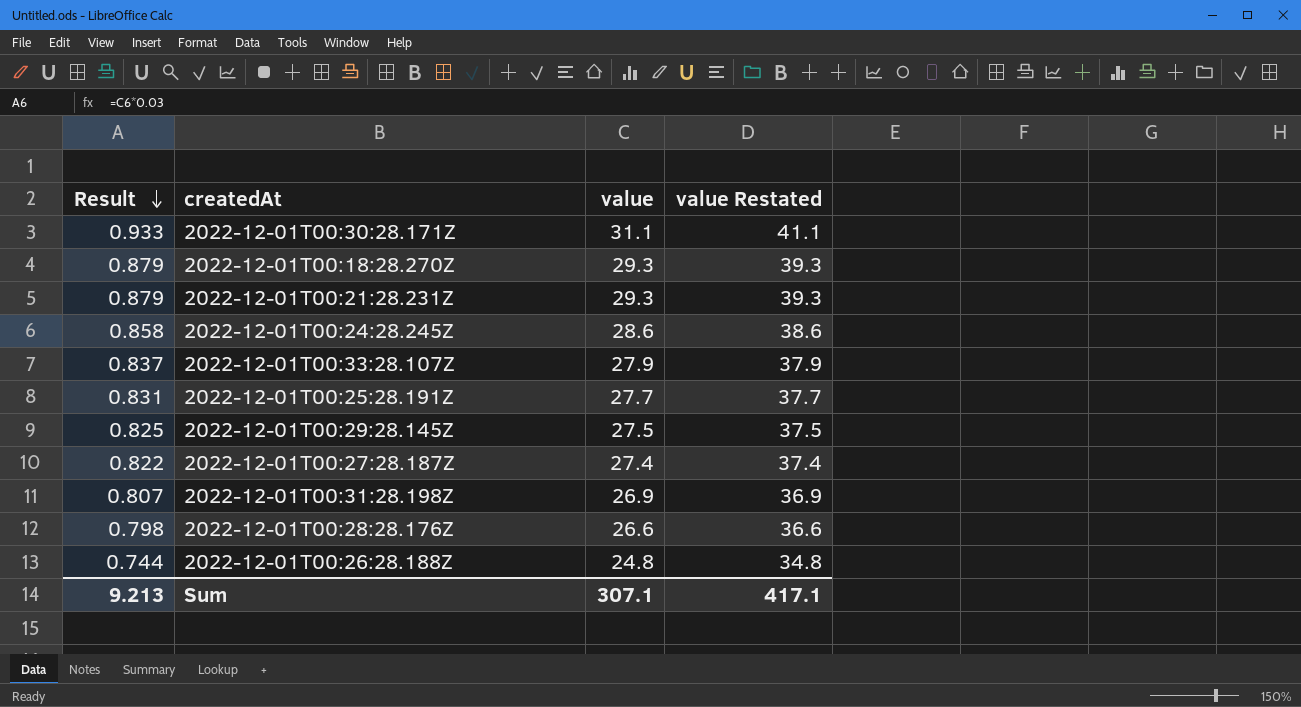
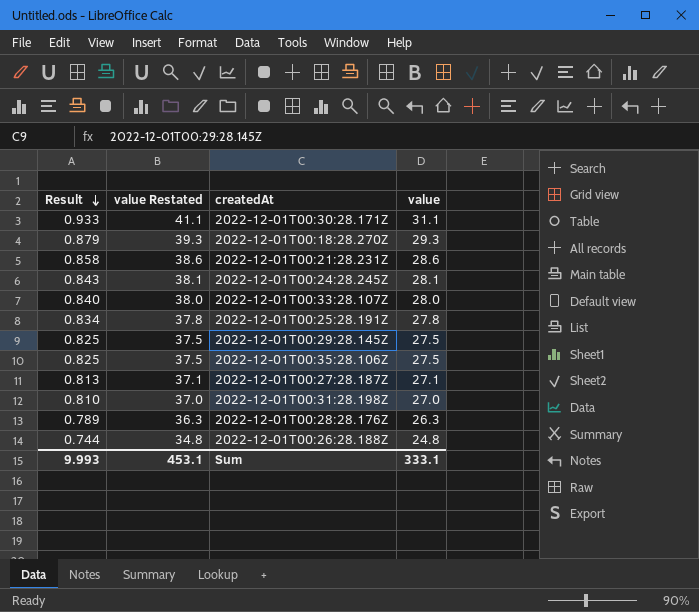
column value Restated | position: 4 -> 2
2022-12-01T00:21:28.231Z | Result: 0.879 -> 0.858
2022-12-01T00:21:28.231Z | value Restated: 39.3 -> 38.6
2022-12-01T00:21:28.231Z | value: 29.3 -> 28.6
2022-12-01T00:24:28.245Z | Result: 0.858 -> 0.843
2022-12-01T00:24:28.245Z | value Restated: 38.6 -> 38.1
2022-12-01T00:24:28.245Z | value: 28.6 -> 28.1
2022-12-01T00:33:28.107Z | Result: 0.837 -> 0.840
2022-12-01T00:33:28.107Z | value Restated: 37.9 -> 38.0
2022-12-01T00:33:28.107Z | value: 27.9 -> 28.0
2022-12-01T00:25:28.191Z | Result: 0.831 -> 0.834
2022-12-01T00:25:28.191Z | value Restated: 37.7 -> 37.8
2022-12-01T00:25:28.191Z | value: 27.7 -> 27.8
row 2022-12-01T00:35:28.106Z: none -> 0.825 | 37.5 | 27.5
2022-12-01T00:27:28.187Z | Result: 0.822 -> 0.813
2022-12-01T00:27:28.187Z | value Restated: 37.4 -> 37.1
2022-12-01T00:27:28.187Z | value: 27.4 -> 27.1
2022-12-01T00:31:28.198Z | Result: 0.807 -> 0.810
2022-12-01T00:31:28.198Z | value Restated: 36.9 -> 37.0
2022-12-01T00:31:28.198Z | value: 26.9 -> 27.0
2022-12-01T00:28:28.176Z | Result: 0.798 -> 0.789
2022-12-01T00:28:28.176Z | value Restated: 36.6 -> 36.3
2022-12-01T00:28:28.176Z | value: 26.6 -> 26.3
Sum | Result: 9.213 -> 9.993
Sum | value Restated: 417.1 -> 453.1
Sum | value: 307.1 -> 333.1

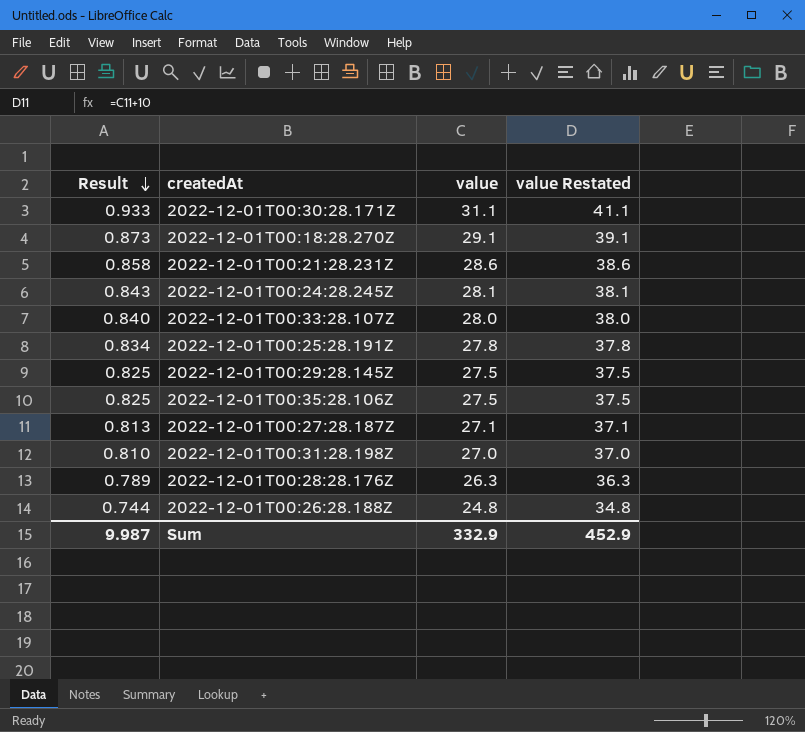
column value Restated | position: 2 -> 4
2022-12-01T00:18:28.270Z | Result: 0.879 -> 0.873
2022-12-01T00:18:28.270Z | value: 29.3 -> 29.1
2022-12-01T00:18:28.270Z | value Restated: 39.3 -> 39.1
Sum | Result: 9.993 -> 9.987
Sum | value: 333.1 -> 332.9
Sum | value Restated: 453.1 -> 452.9

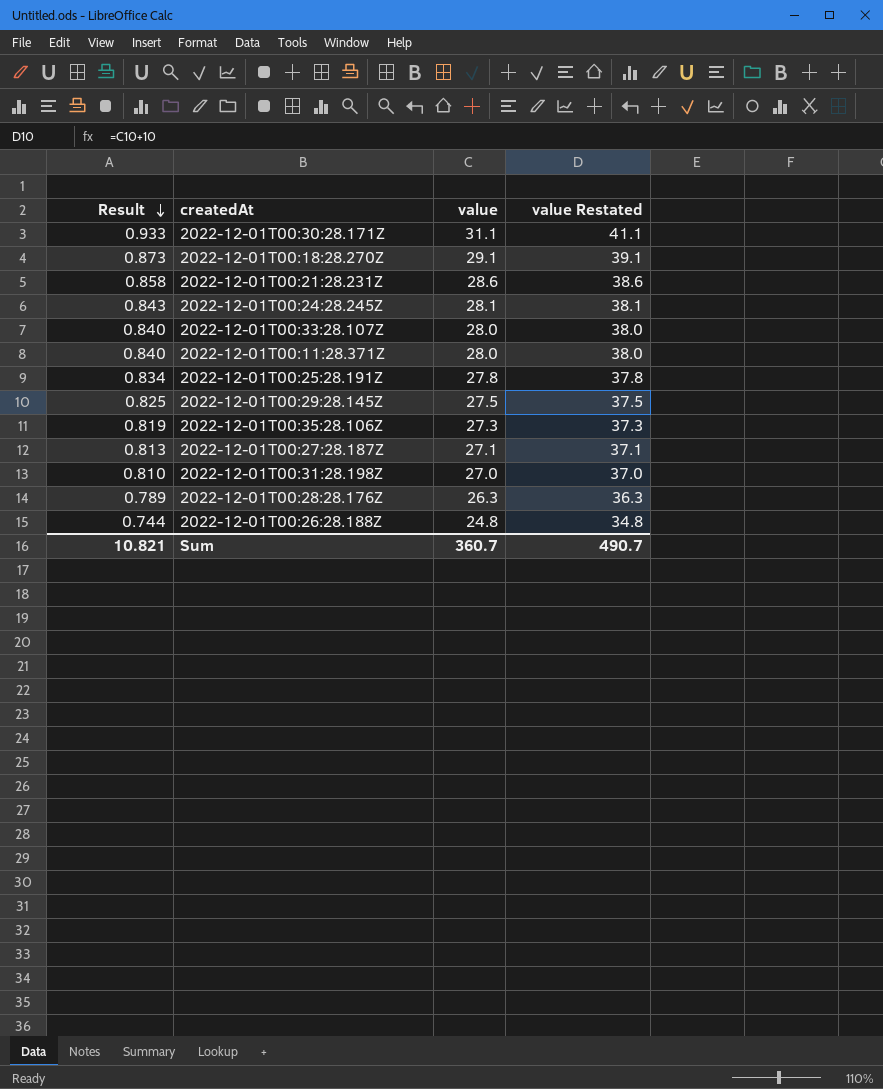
row 2022-12-01T00:11:28.371Z: none -> 0.840 | 28.0 | 38.0
2022-12-01T00:35:28.106Z | Result: 0.825 -> 0.819
2022-12-01T00:35:28.106Z | value: 27.5 -> 27.3
2022-12-01T00:35:28.106Z | value Restated: 37.5 -> 37.3
Sum | Result: 9.987 -> 10.821
Sum | value: 332.9 -> 360.7
Sum | value Restated: 452.9 -> 490.7

